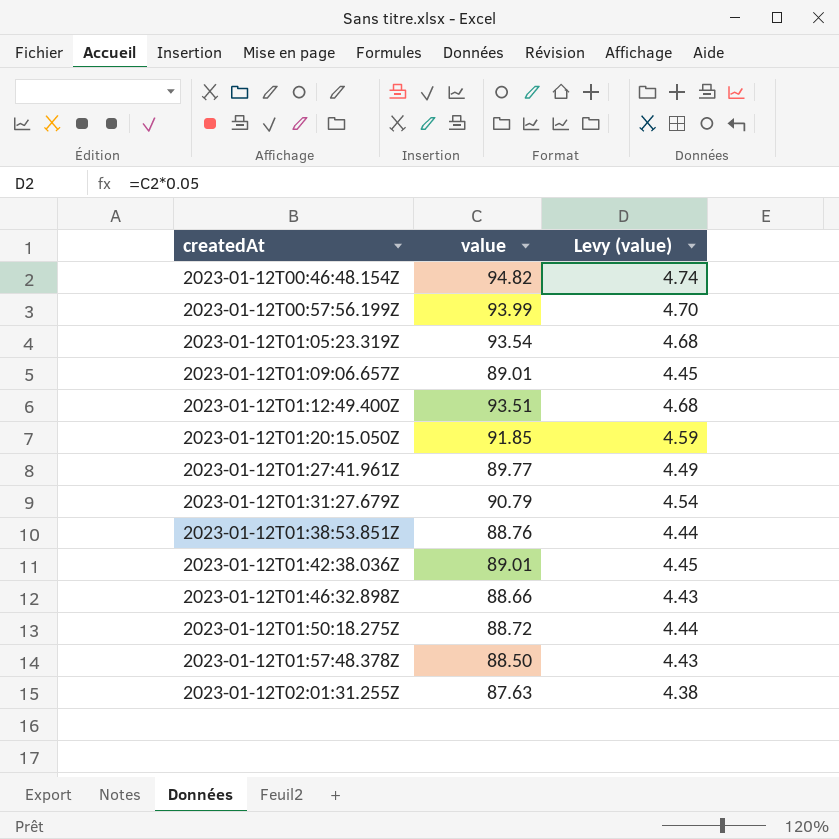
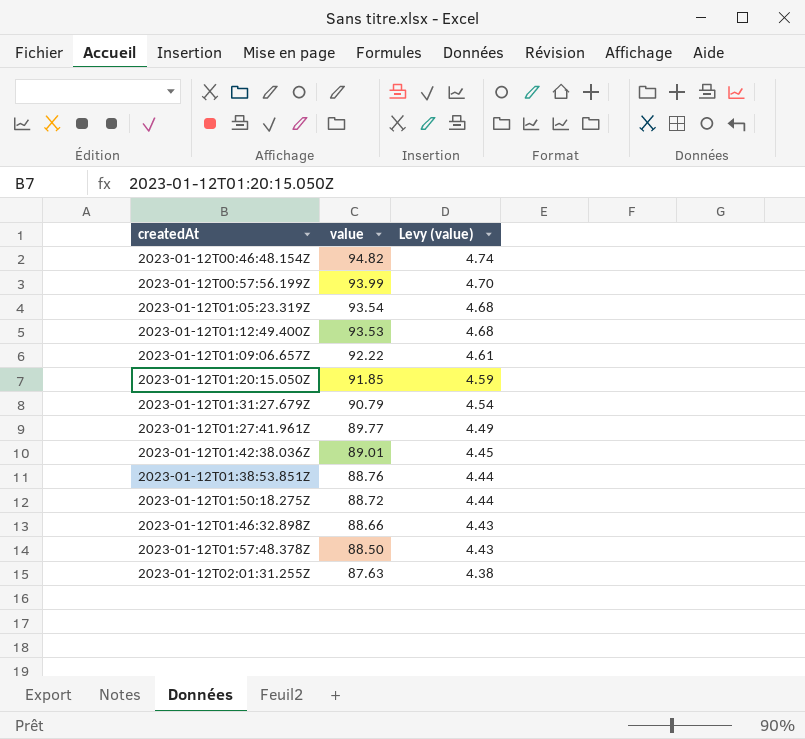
row order: createdAt ascending -> value descending
2023-01-12T01:12:49.400Z | value: 93.51 -> 93.53
2023-01-12T01:09:06.657Z | value: 89.01 -> 92.22
2023-01-12T01:09:06.657Z | Levy (value): 4.45 -> 4.61

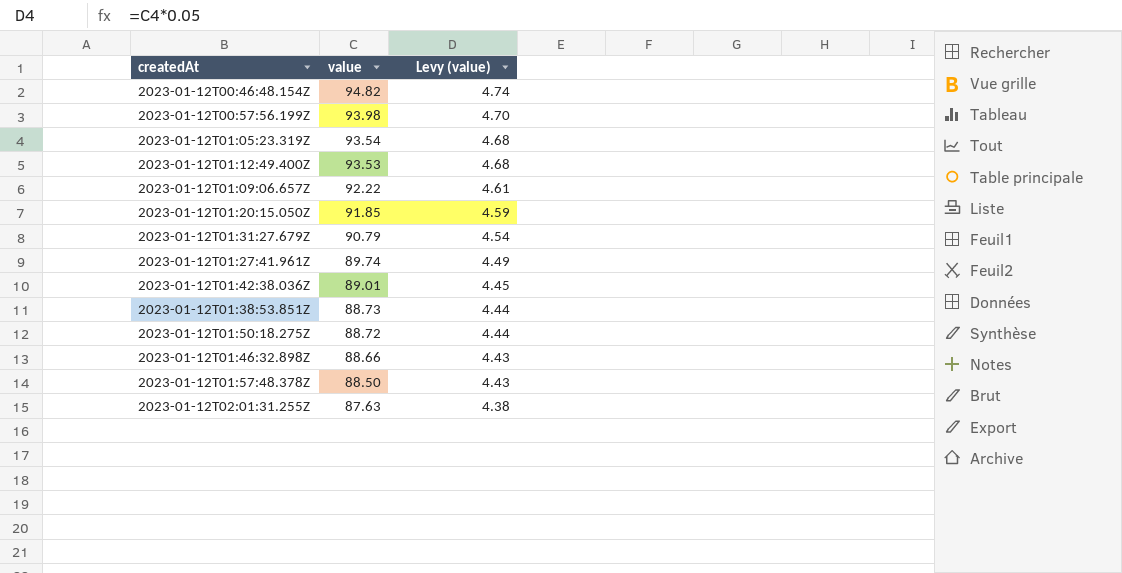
2023-01-12T00:57:56.199Z | value: 93.99 -> 93.98
2023-01-12T01:27:41.961Z | value: 89.77 -> 89.74
2023-01-12T01:38:53.851Z | value: 88.76 -> 88.73

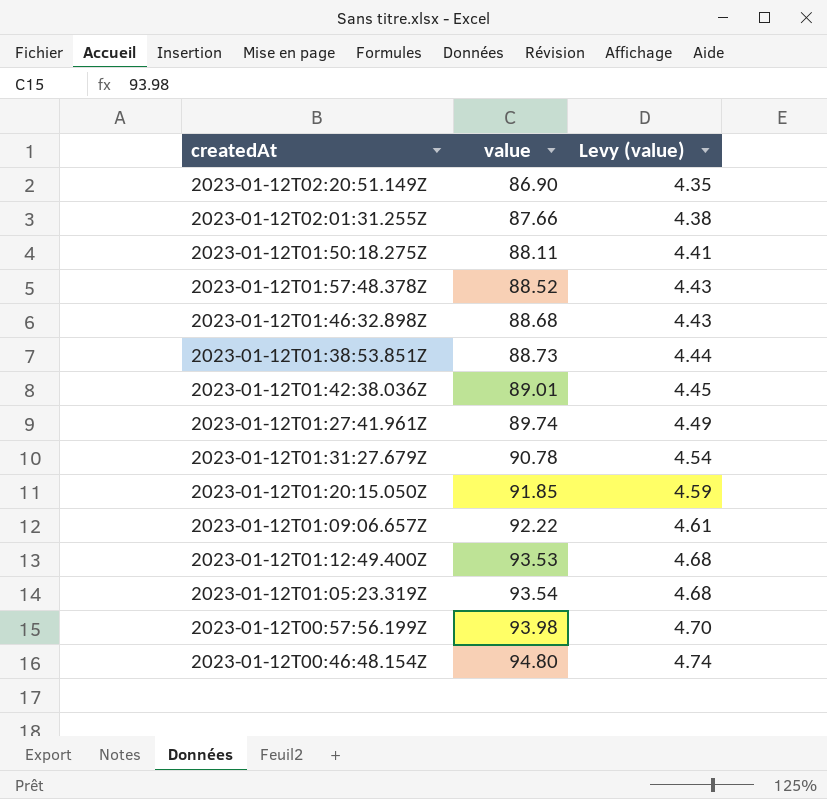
row order: value descending -> value ascending
row 2023-01-12T02:20:51.149Z: none -> 86.90 | 4.35
2023-01-12T02:01:31.255Z | value: 87.63 -> 87.66
2023-01-12T01:50:18.275Z | value: 88.72 -> 88.11
2023-01-12T01:50:18.275Z | Levy (value): 4.44 -> 4.41
2023-01-12T01:57:48.378Z | value: 88.50 -> 88.52
2023-01-12T01:46:32.898Z | value: 88.66 -> 88.68
2023-01-12T01:31:27.679Z | value: 90.79 -> 90.78
2023-01-12T00:46:48.154Z | value: 94.82 -> 94.80

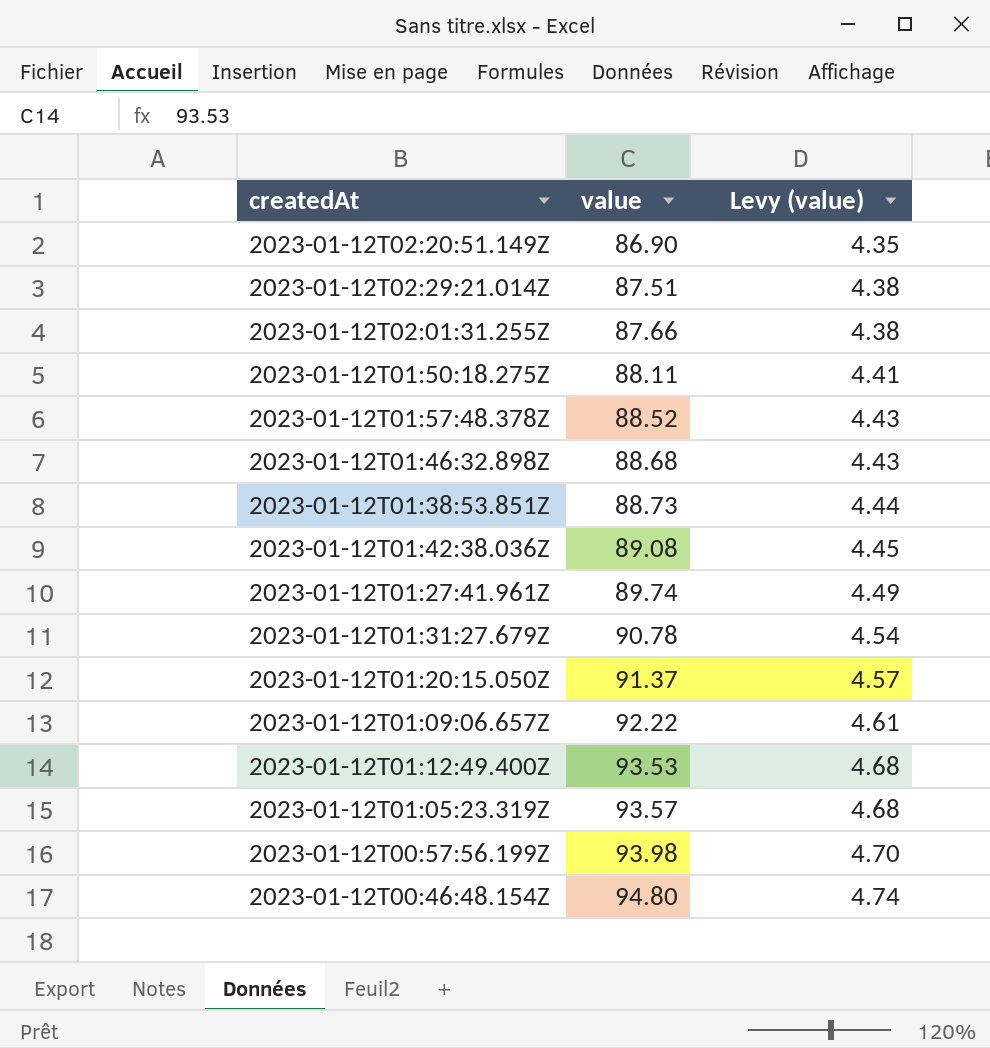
row 2023-01-12T02:29:21.014Z: none -> 87.51 | 4.38
2023-01-12T01:42:38.036Z | value: 89.01 -> 89.08
2023-01-12T01:20:15.050Z | value: 91.85 -> 91.37
2023-01-12T01:20:15.050Z | Levy (value): 4.59 -> 4.57
2023-01-12T01:05:23.319Z | value: 93.54 -> 93.57

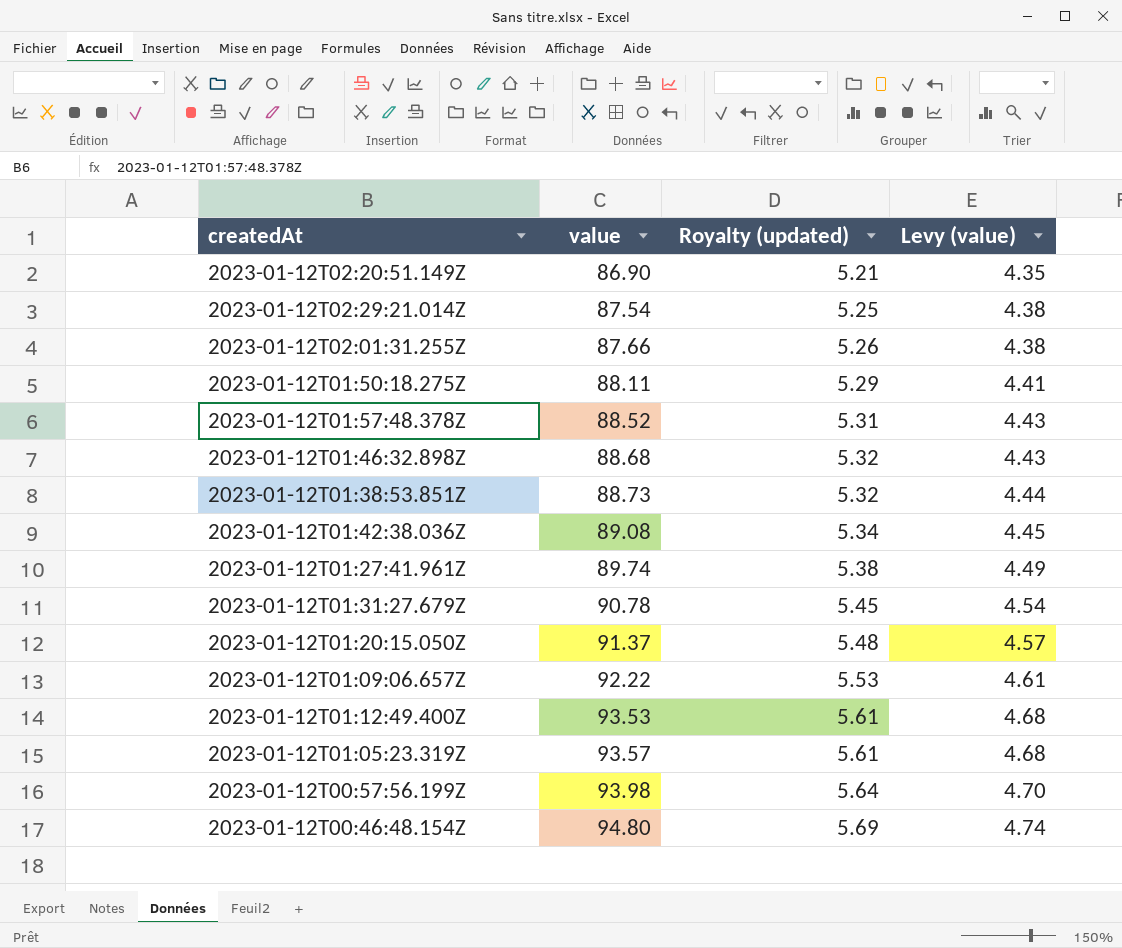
column Royalty (updated) | formula: none -> [value] * 0.06
2023-01-12T02:29:21.014Z | value: 87.51 -> 87.54

